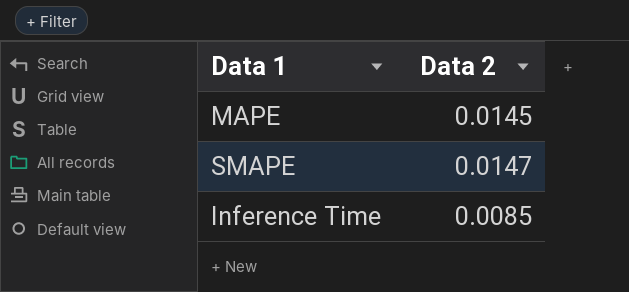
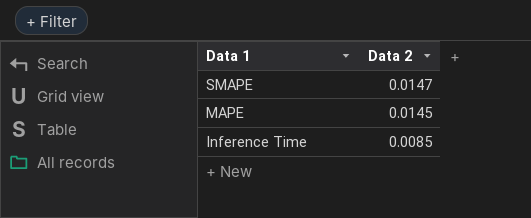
row order: none -> Data 1 descending

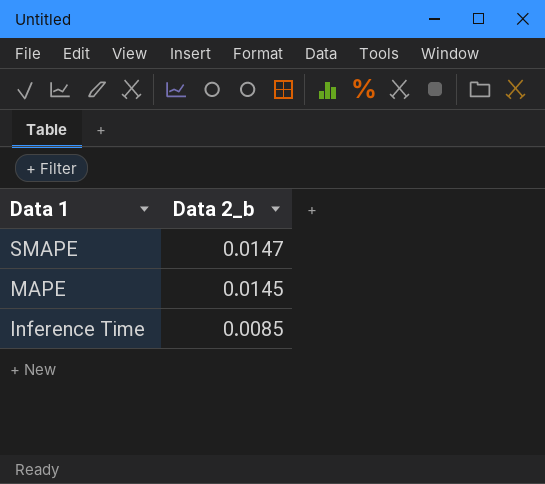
column name: Data 2 -> Data 2_b

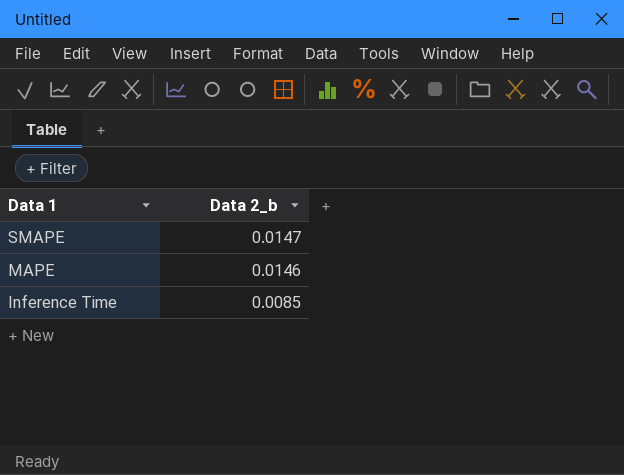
MAPE | Data 2_b: 0.0145 -> 0.0146

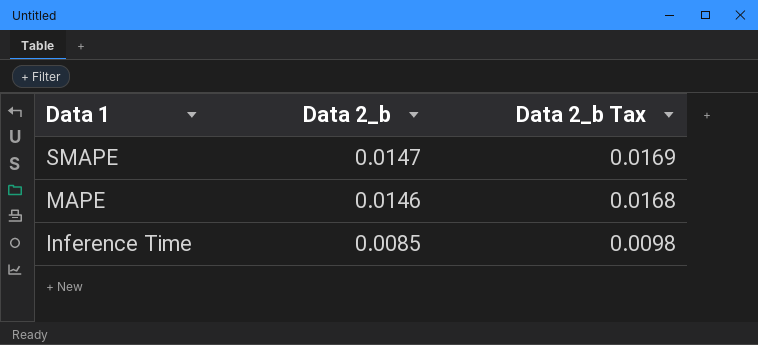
column Data 2_b Tax | formula: none -> [Data 2_b] * 1.15

